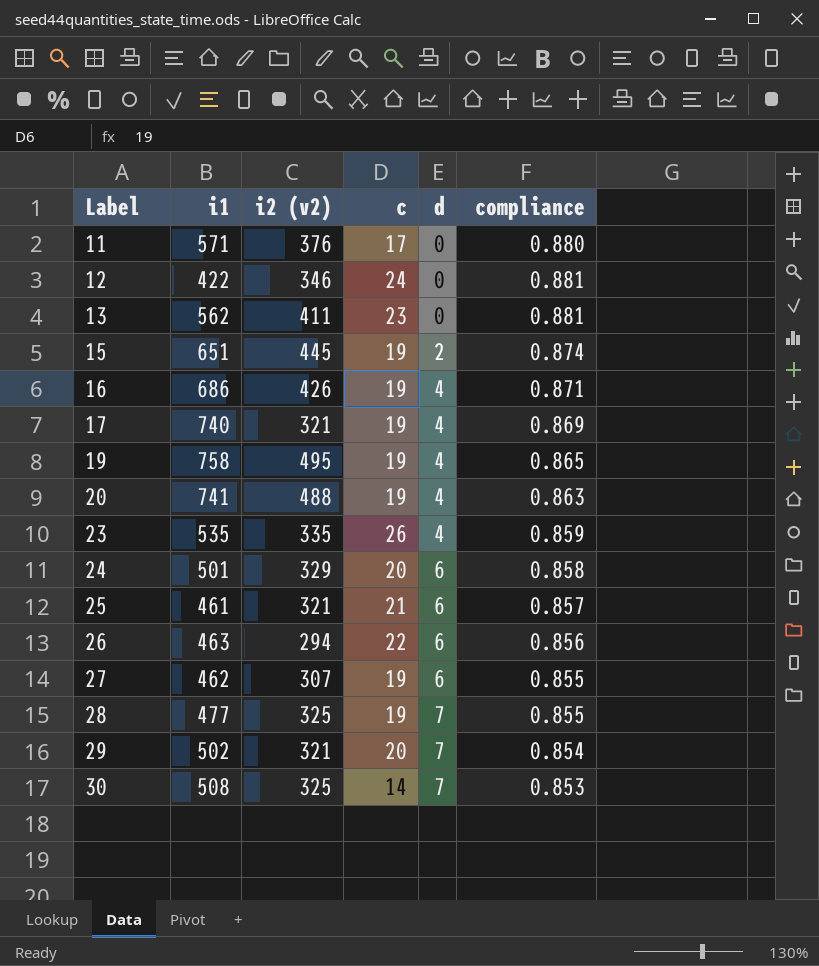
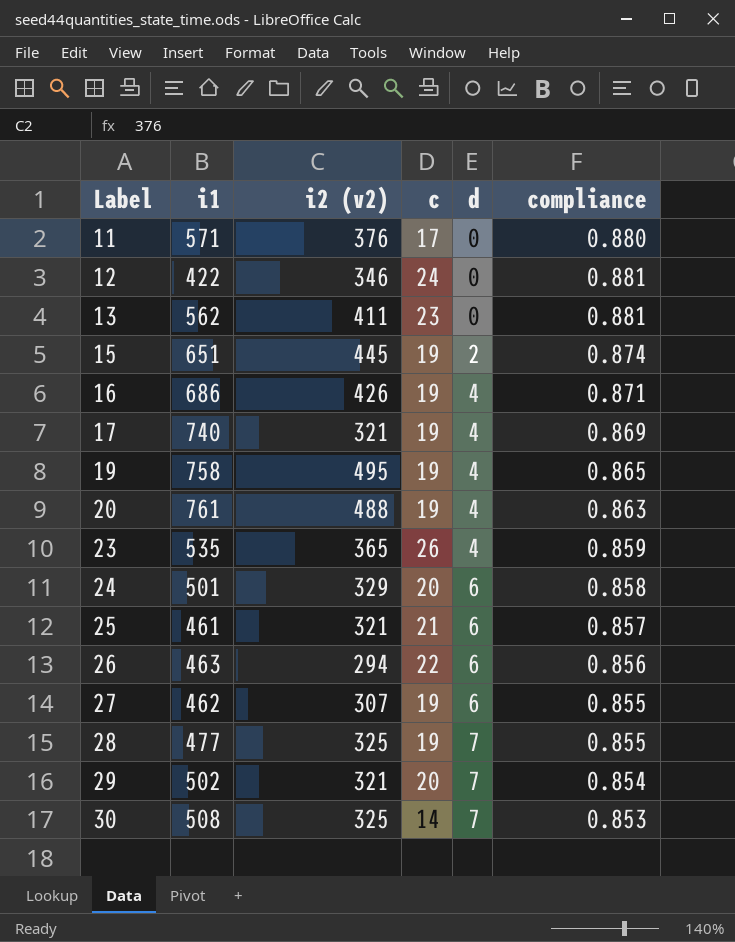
20 | i1: 741 -> 761
23 | i2 (v2): 335 -> 365

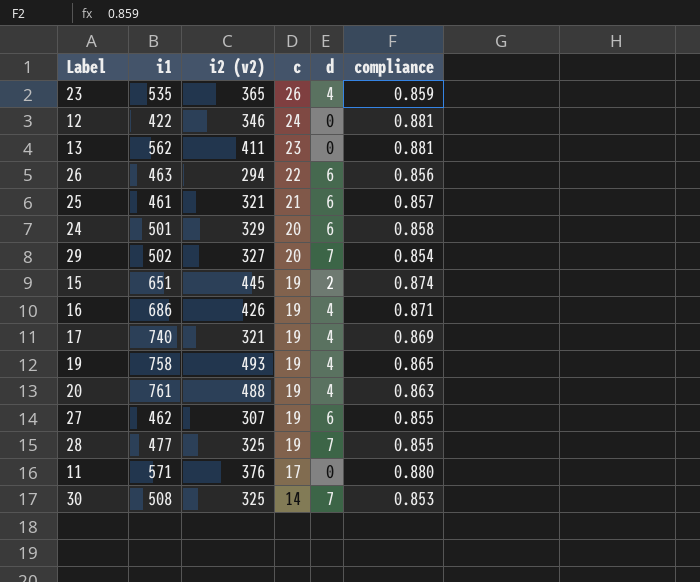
row order: Label ascending -> c descending
29 | i2 (v2): 321 -> 327
19 | i2 (v2): 495 -> 493

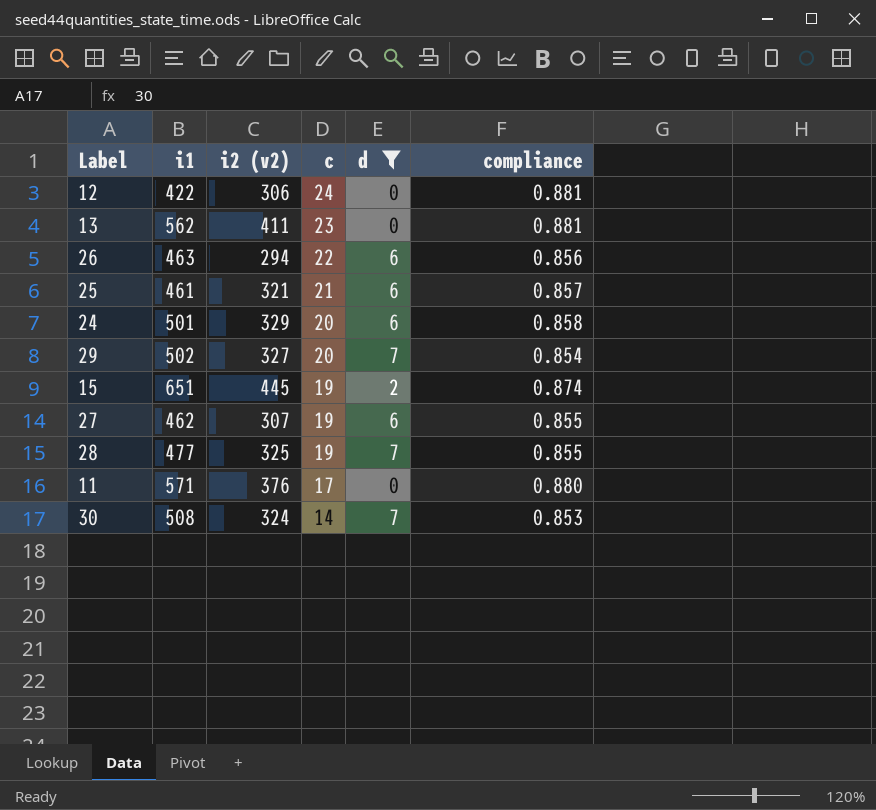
filter: none -> d != 4
12 | i2 (v2): 346 -> 306
30 | i2 (v2): 325 -> 324

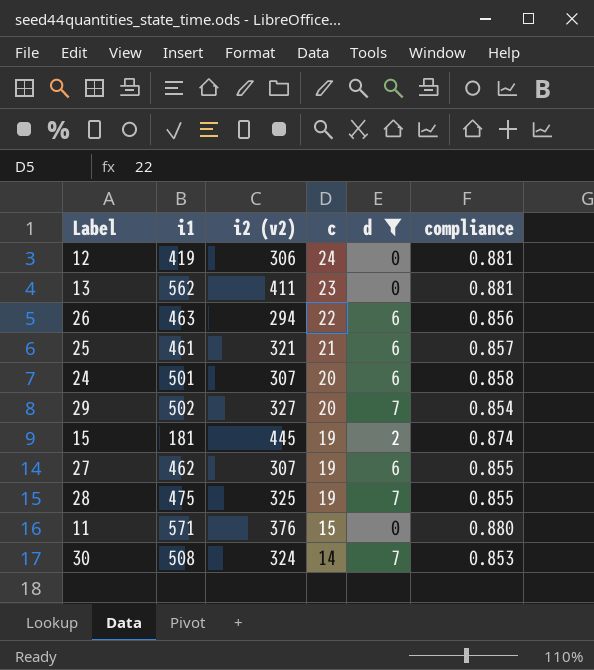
12 | i1: 422 -> 419
24 | i2 (v2): 329 -> 307
15 | i1: 651 -> 181
28 | i1: 477 -> 475
11 | c: 17 -> 15

